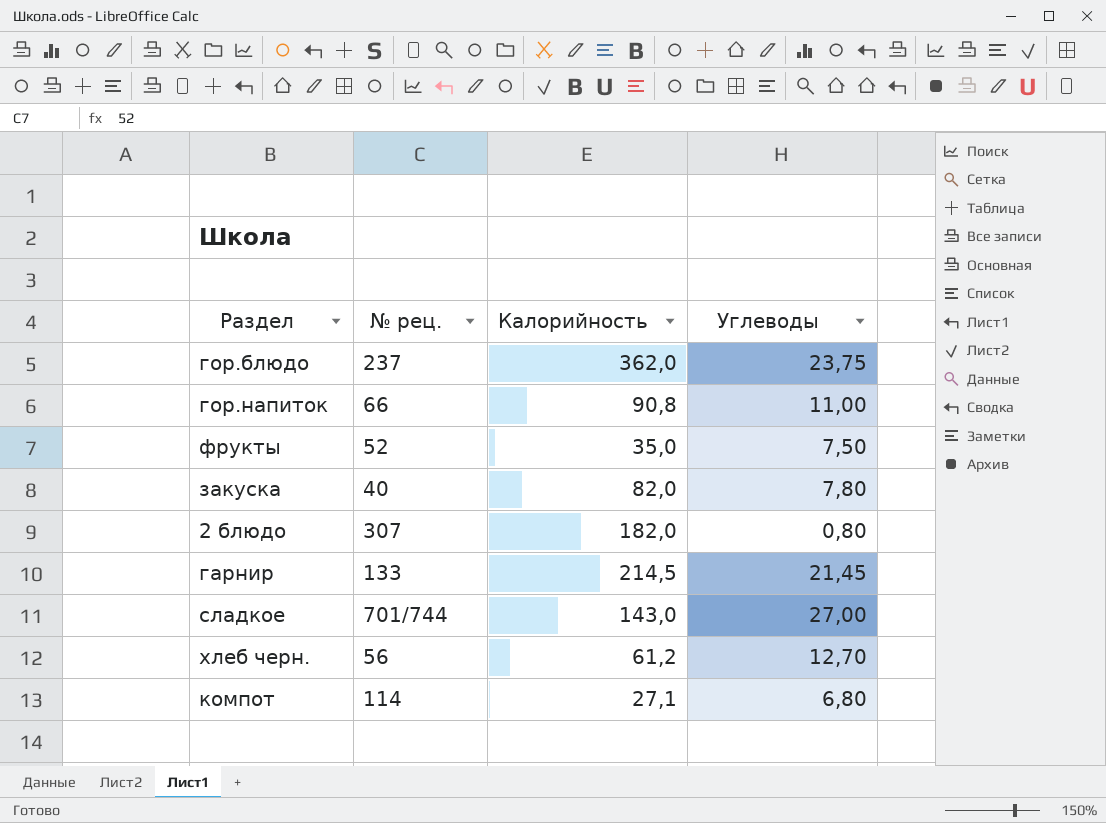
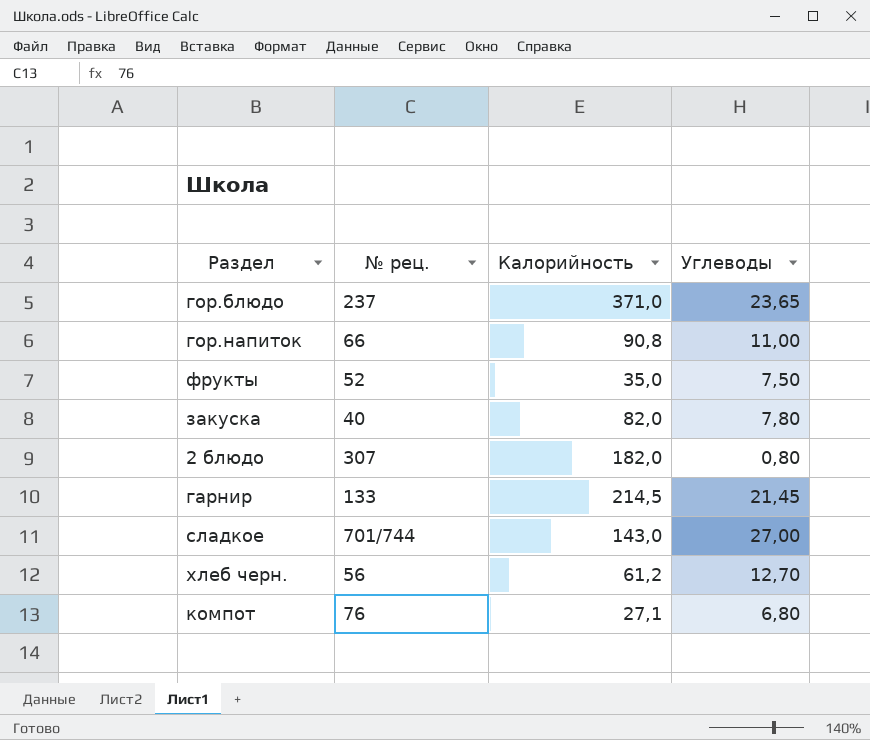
гор.блюдо | Калорийность: 362,0 -> 371,0
гор.блюдо | Углеводы: 23,75 -> 23,65
компот | № рец.: 114 -> 76

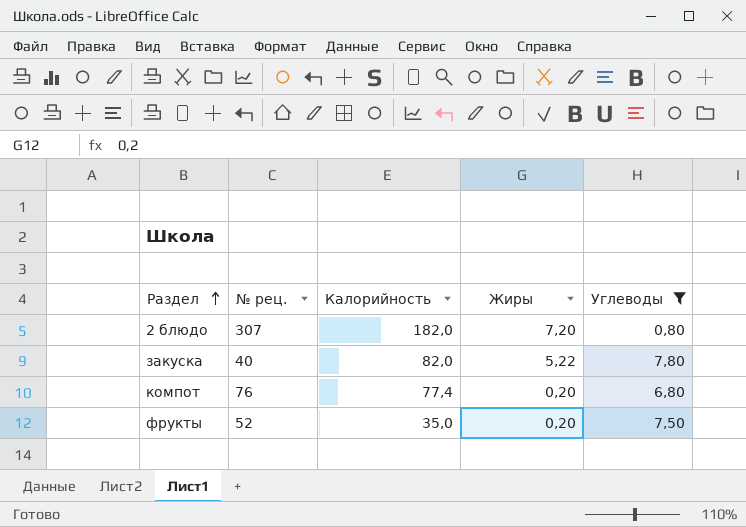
filter: none -> Углеводы <= 7,80
row order: none -> Раздел ascending
column Жиры | position: none -> 4
компот | Калорийность: 27,1 -> 77,4

